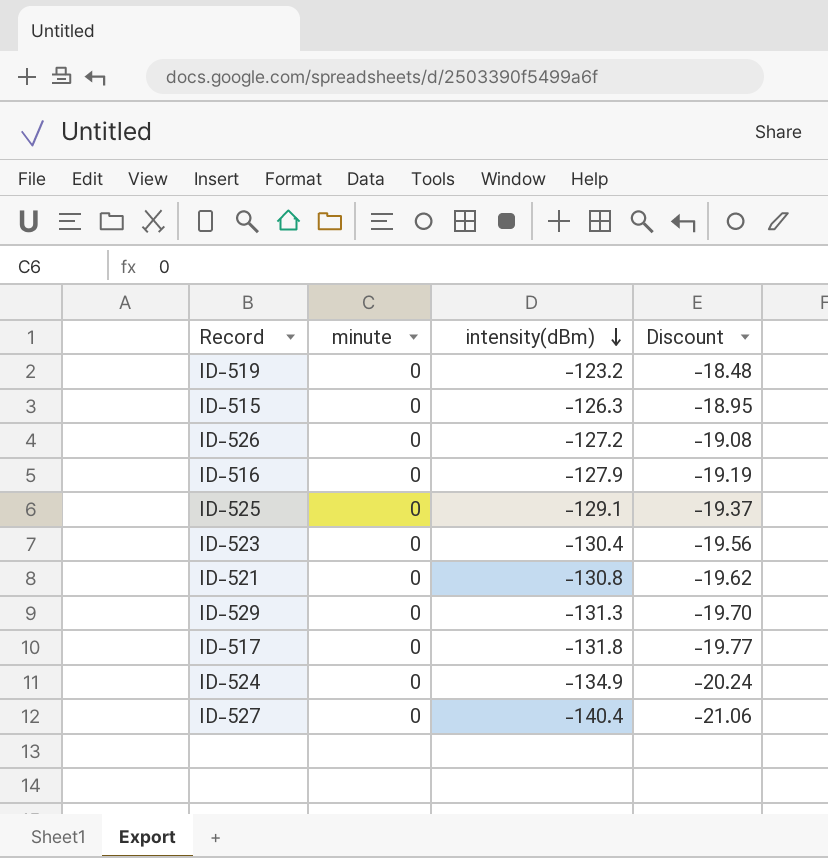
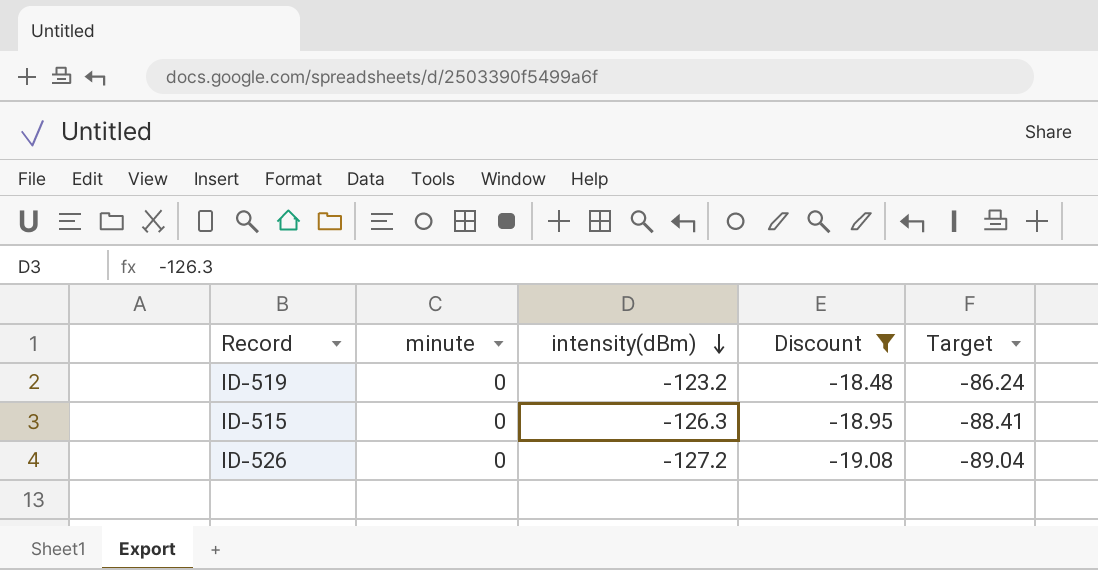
filter: none -> Discount >= -19.08
column Target | formula: none -> [intensity(dBm)] * 0.7

